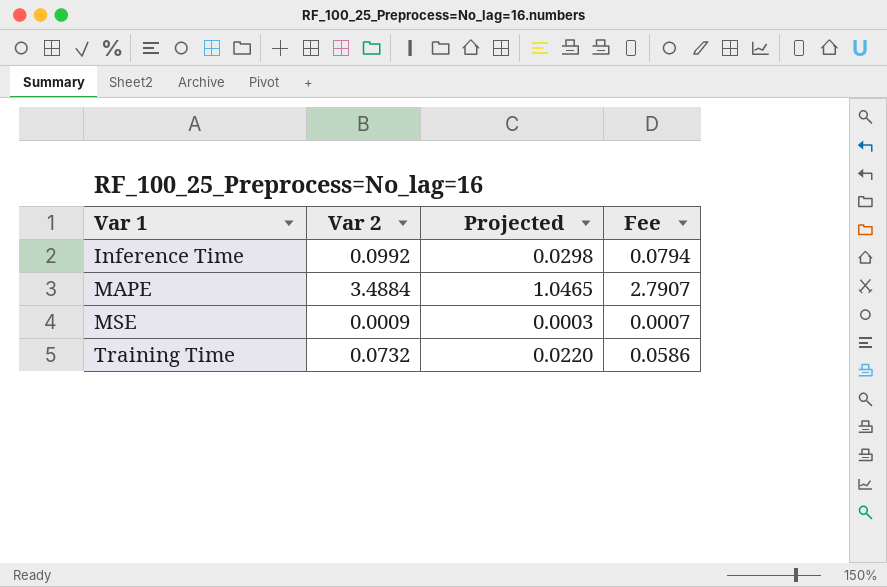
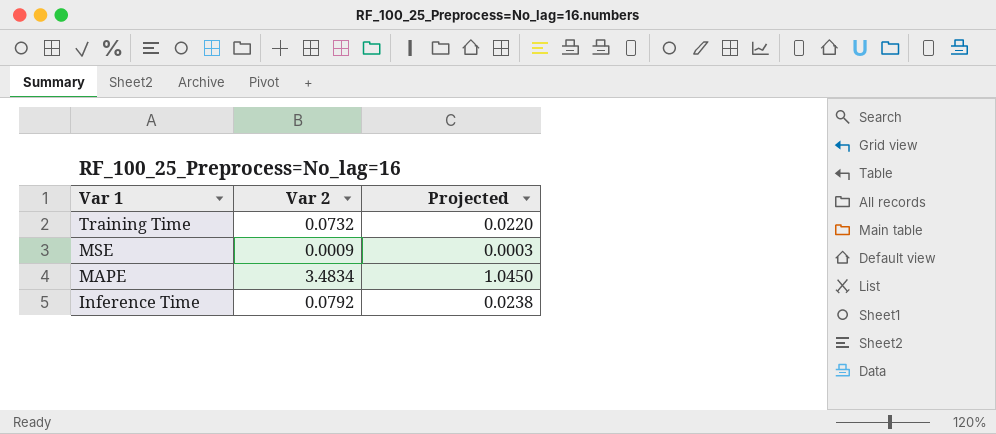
row order: Var 1 ascending -> Var 1 descending
column Fee | formula: [Var 2] * 0.8 -> none
MAPE | Var 2: 3.4884 -> 3.4834
MAPE | Projected: 1.0465 -> 1.0450
Inference Time | Var 2: 0.0992 -> 0.0792
Inference Time | Projected: 0.0298 -> 0.0238

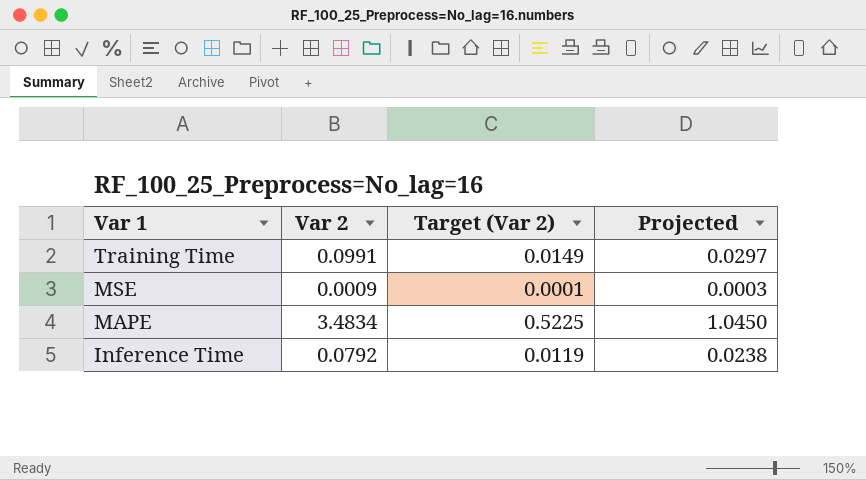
column Target (Var 2) | formula: none -> [Var 2] * 0.15
Training Time | Var 2: 0.0732 -> 0.0991
Training Time | Projected: 0.0220 -> 0.0297

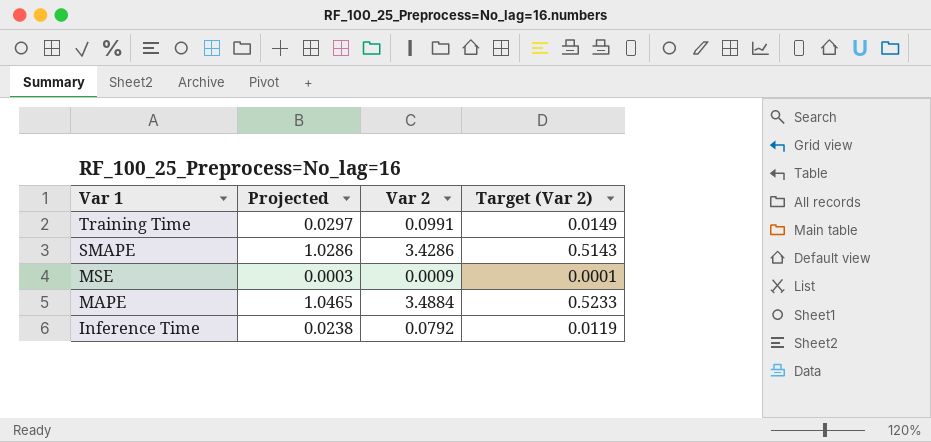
column Projected | position: 4 -> 2
row SMAPE: none -> 1.0286 | 3.4286 | 0.5143
MAPE | Projected: 1.0450 -> 1.0465
MAPE | Var 2: 3.4834 -> 3.4884
MAPE | Target (Var 2): 0.5225 -> 0.5233

